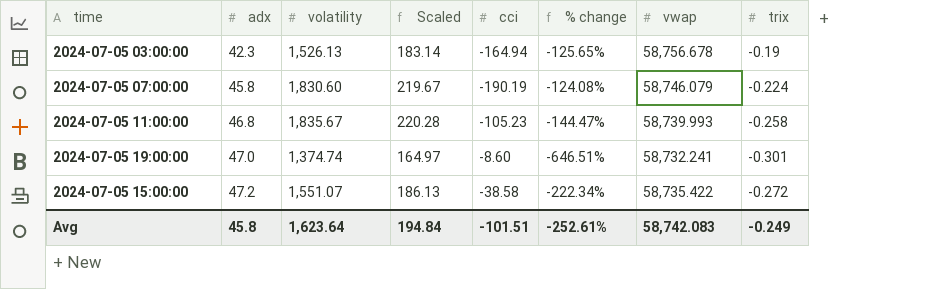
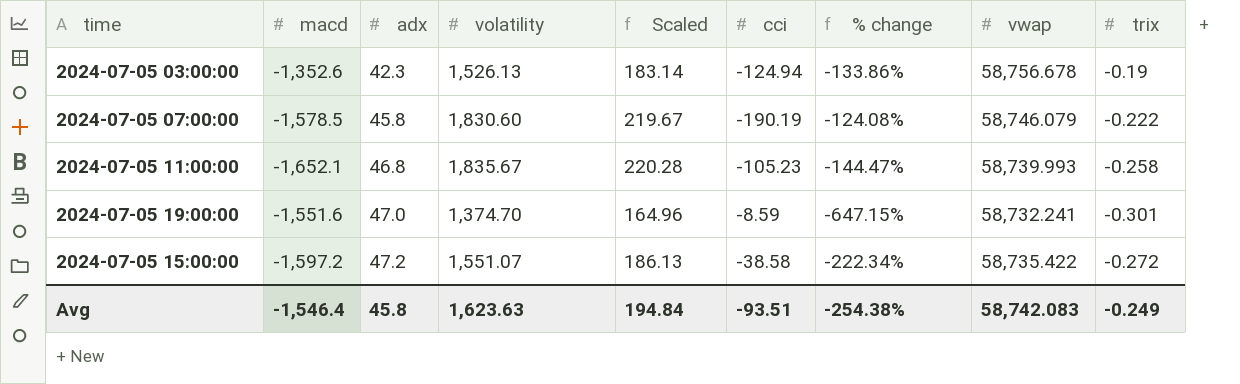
column macd | position: none -> 2
2024-07-05 03:00:00 | cci: -164.94 -> -124.94
2024-07-05 03:00:00 | % change: -125.65% -> -133.86%
2024-07-05 07:00:00 | trix: -0.224 -> -0.222
2024-07-05 19:00:00 | volatility: 1,374.74 -> 1,374.70
2024-07-05 19:00:00 | Scaled: 164.97 -> 164.96
2024-07-05 19:00:00 | cci: -8.60 -> -8.59
2024-07-05 19:00:00 | % change: -646.51% -> -647.15%
Avg | volatility: 1,623.64 -> 1,623.63
Avg | cci: -101.51 -> -93.51
Avg | % change: -252.61% -> -254.38%

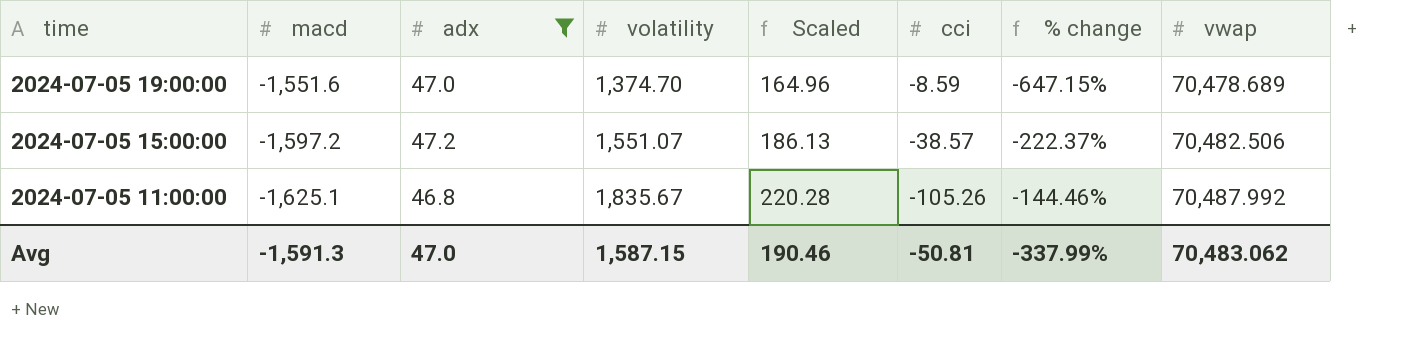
filter: none -> adx >= 46.8
row order: adx ascending -> time descending
column trix | position: 9 -> none
2024-07-05 19:00:00 | vwap: 58,732.241 -> 70,478.689
2024-07-05 15:00:00 | cci: -38.58 -> -38.57
2024-07-05 15:00:00 | % change: -222.34% -> -222.37%
2024-07-05 15:00:00 | vwap: 58,735.422 -> 70,482.506
2024-07-05 11:00:00 | macd: -1,652.1 -> -1,625.1
2024-07-05 11:00:00 | cci: -105.23 -> -105.26
2024-07-05 11:00:00 | % change: -144.47% -> -144.46%
2024-07-05 11:00:00 | vwap: 58,739.993 -> 70,487.992
Avg | macd: -1,546.4 -> -1,591.3
Avg | adx: 45.8 -> 47.0
Avg | volatility: 1,623.63 -> 1,587.15
Avg | Scaled: 194.84 -> 190.46
Avg | cci: -93.51 -> -50.81
Avg | % change: -254.38% -> -337.99%
Avg | vwap: 58,742.083 -> 70,483.062

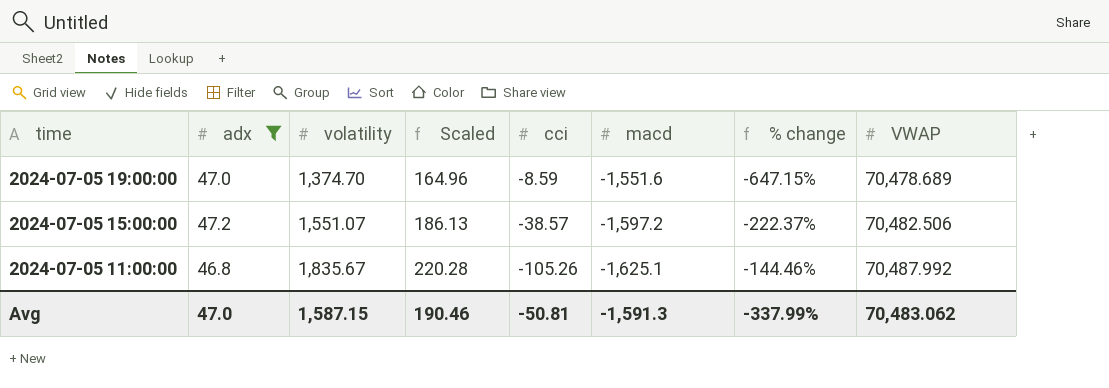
column macd | position: 2 -> 6
column name: vwap -> VWAP

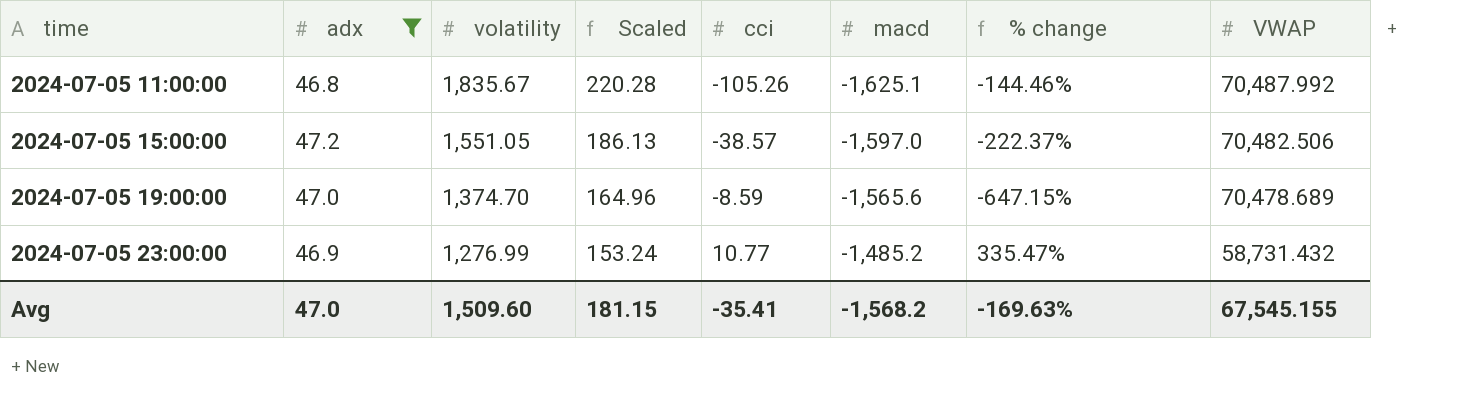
row order: time descending -> time ascending
2024-07-05 15:00:00 | volatility: 1,551.07 -> 1,551.05
2024-07-05 15:00:00 | macd: -1,597.2 -> -1,597.0
2024-07-05 19:00:00 | macd: -1,551.6 -> -1,565.6
row 2024-07-05 23:00:00: none -> 46.9 | 1,276.99 | 153.24 | 10.77 | -1,485.2 | 335.47% | 58,731.432
Avg | volatility: 1,587.15 -> 1,509.60
Avg | Scaled: 190.46 -> 181.15
Avg | cci: -50.81 -> -35.41
Avg | macd: -1,591.3 -> -1,568.2
Avg | % change: -337.99% -> -169.63%
Avg | VWAP: 70,483.062 -> 67,545.155

